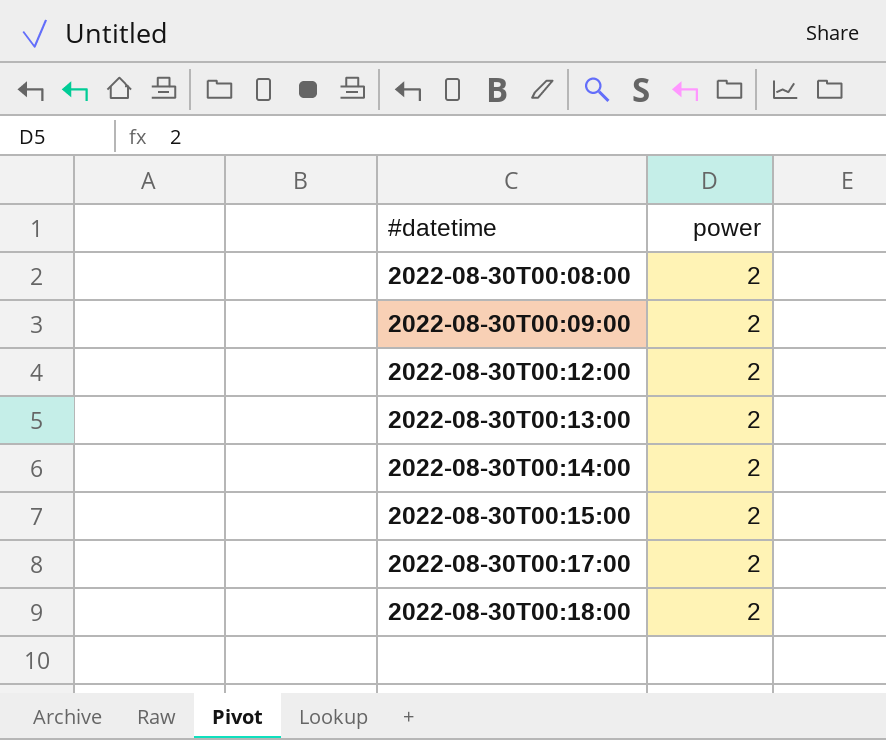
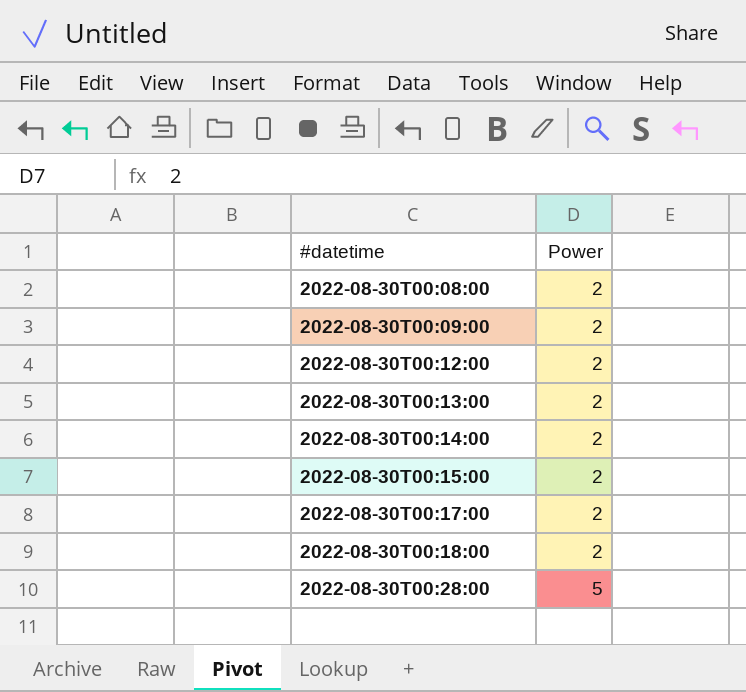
column name: power -> Power
row 2022-08-30T00:28:00: none -> 5

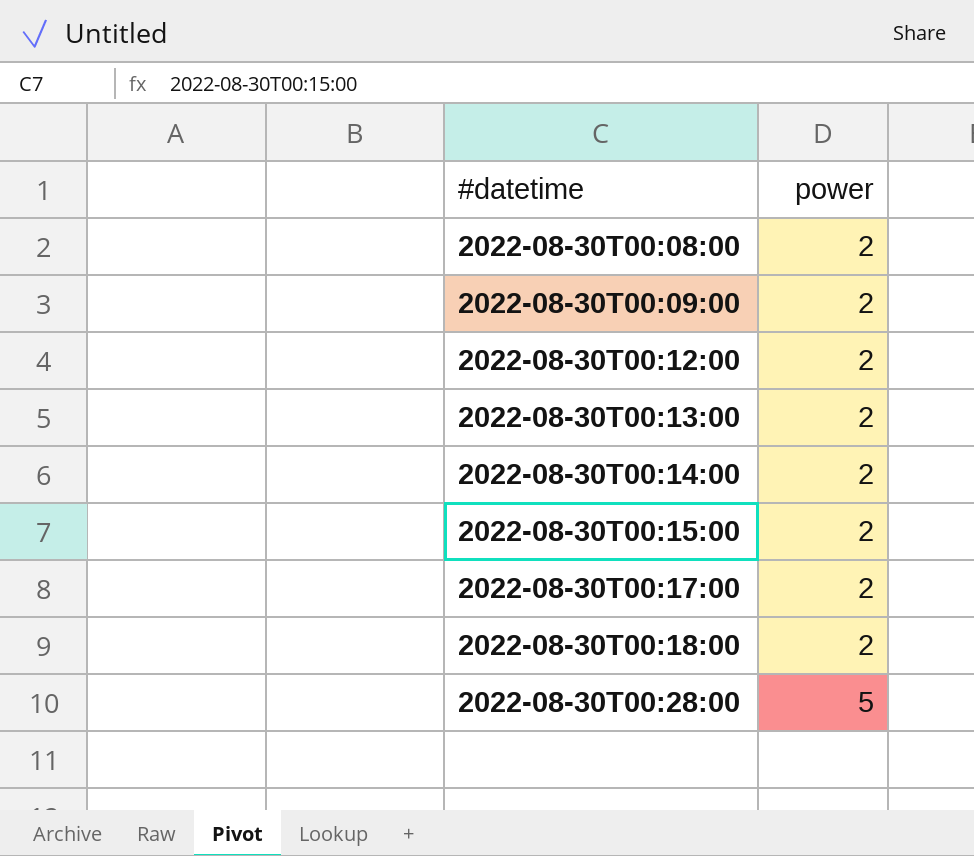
column name: Power -> power

